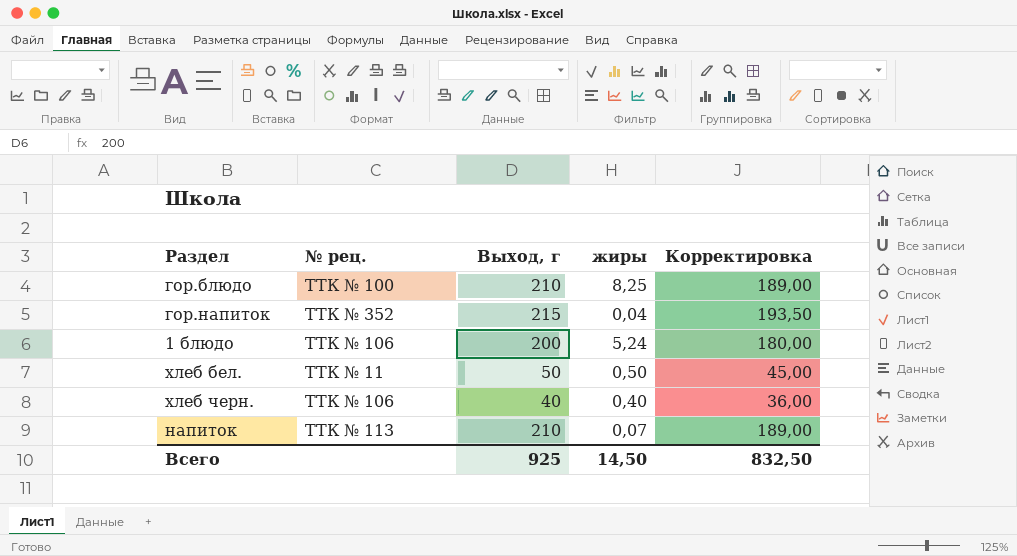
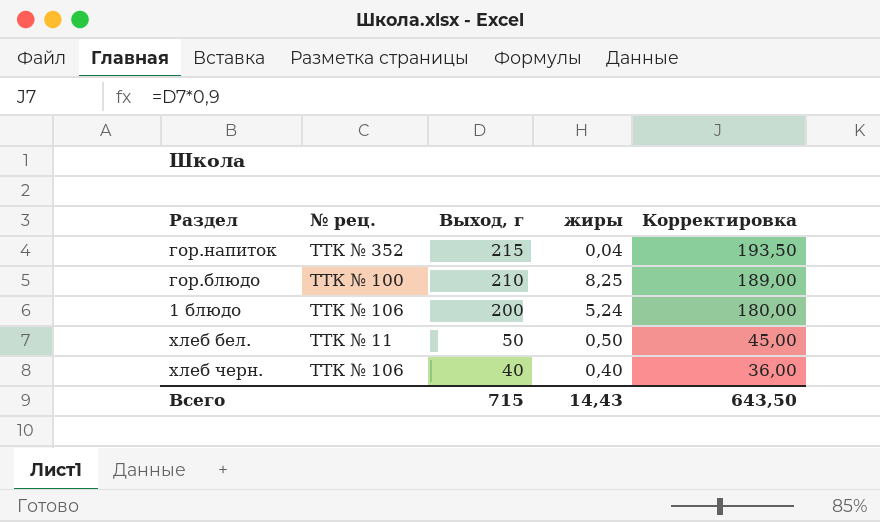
row order: none -> Выход, г descending
row напиток: ТТК № 113 | 210 | 0,07 | 189,00 -> none
Всего | Выход, г: 925 -> 715
Всего | жиры: 14,50 -> 14,43
Всего | Корректировка: 832,50 -> 643,50

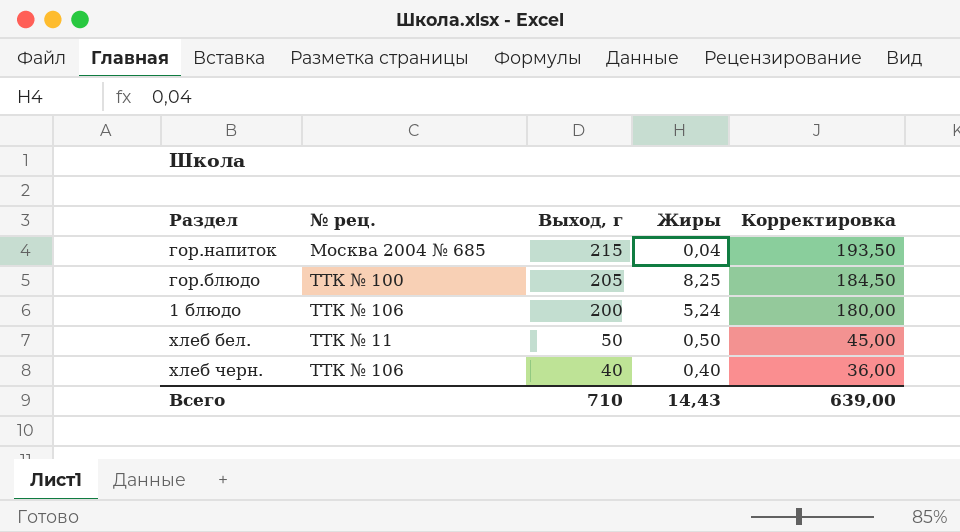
column name: жиры -> Жиры
гор.напиток | № рец.: ТТК № 352 -> Москва 2004 № 685
гор.блюдо | Выход, г: 210 -> 205
гор.блюдо | Корректировка: 189,00 -> 184,50
Всего | Выход, г: 715 -> 710
Всего | Корректировка: 643,50 -> 639,00

